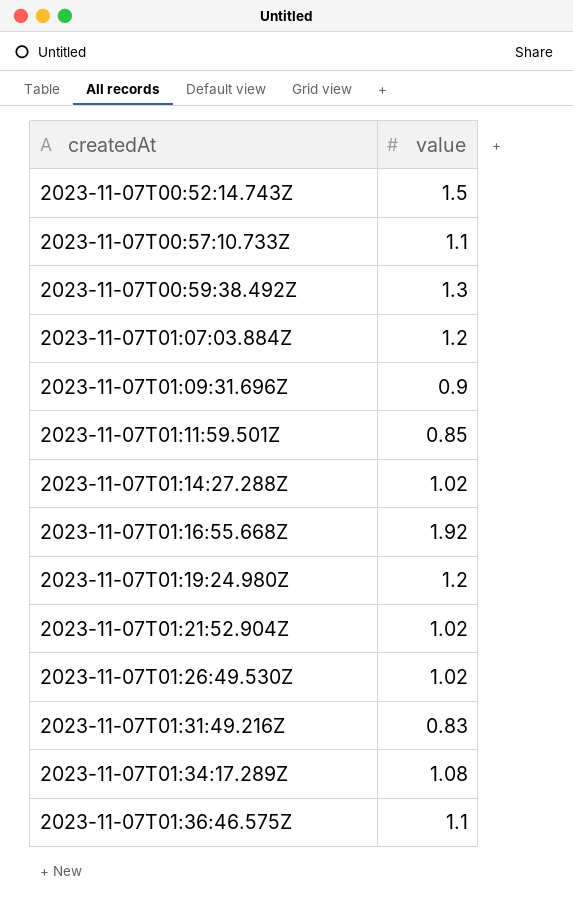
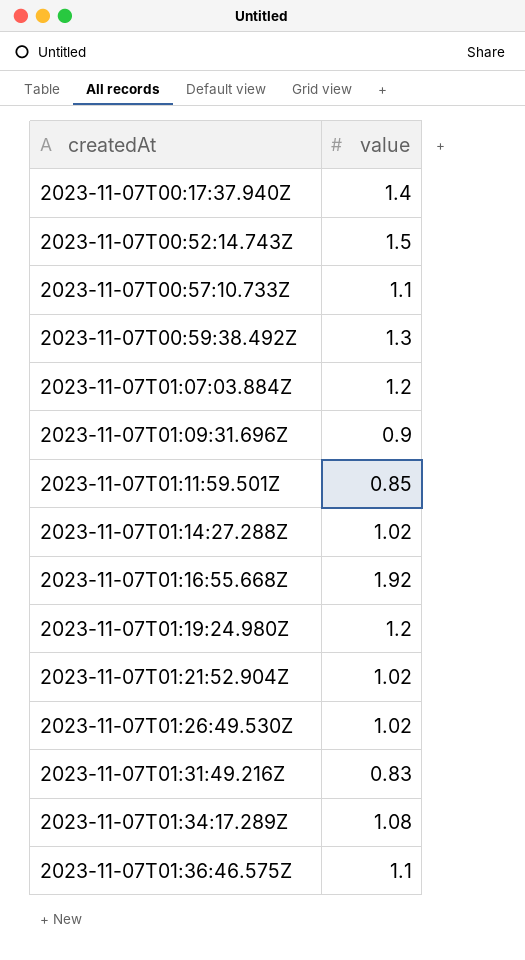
row 2023-11-07T00:17:37.940Z: none -> 1.4

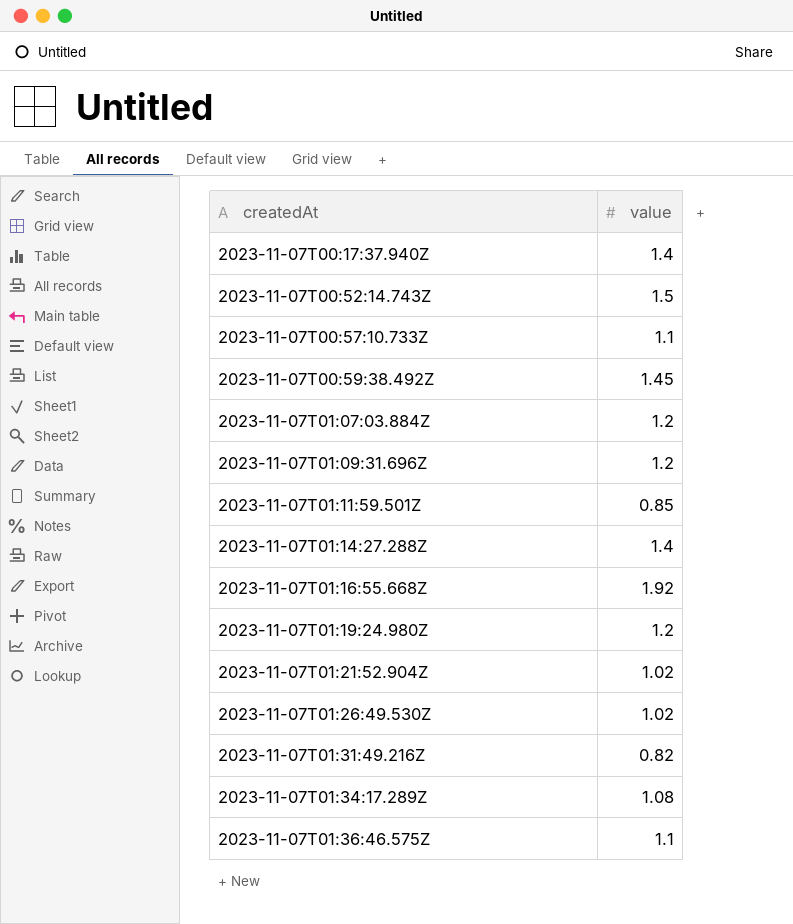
2023-11-07T00:59:38.492Z | value: 1.3 -> 1.45
2023-11-07T01:09:31.696Z | value: 0.9 -> 1.2
2023-11-07T01:14:27.288Z | value: 1.02 -> 1.4
2023-11-07T01:31:49.216Z | value: 0.83 -> 0.82

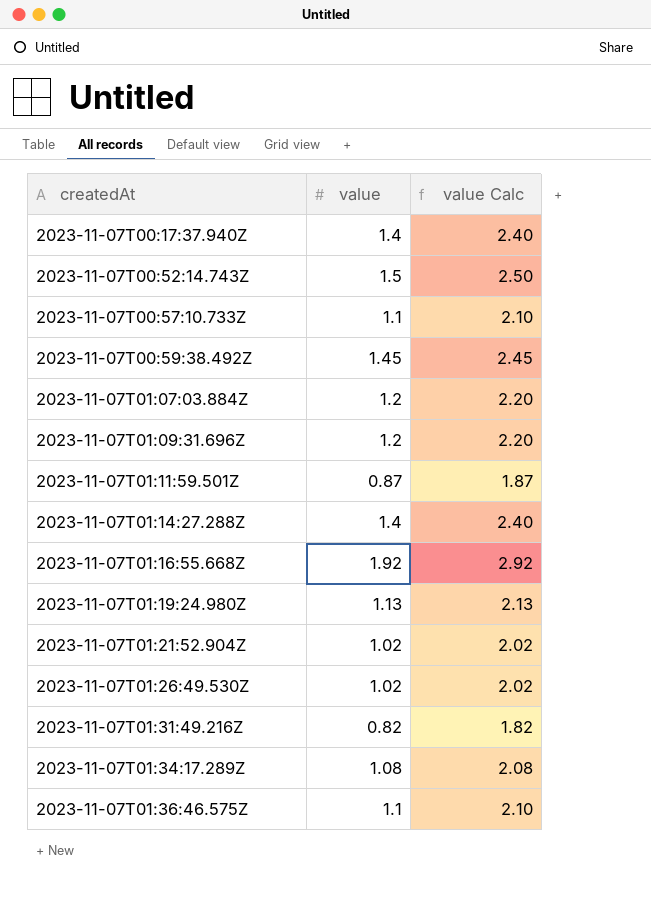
column value Calc | formula: none -> [value] + 1
2023-11-07T01:11:59.501Z | value: 0.85 -> 0.87
2023-11-07T01:19:24.980Z | value: 1.2 -> 1.13

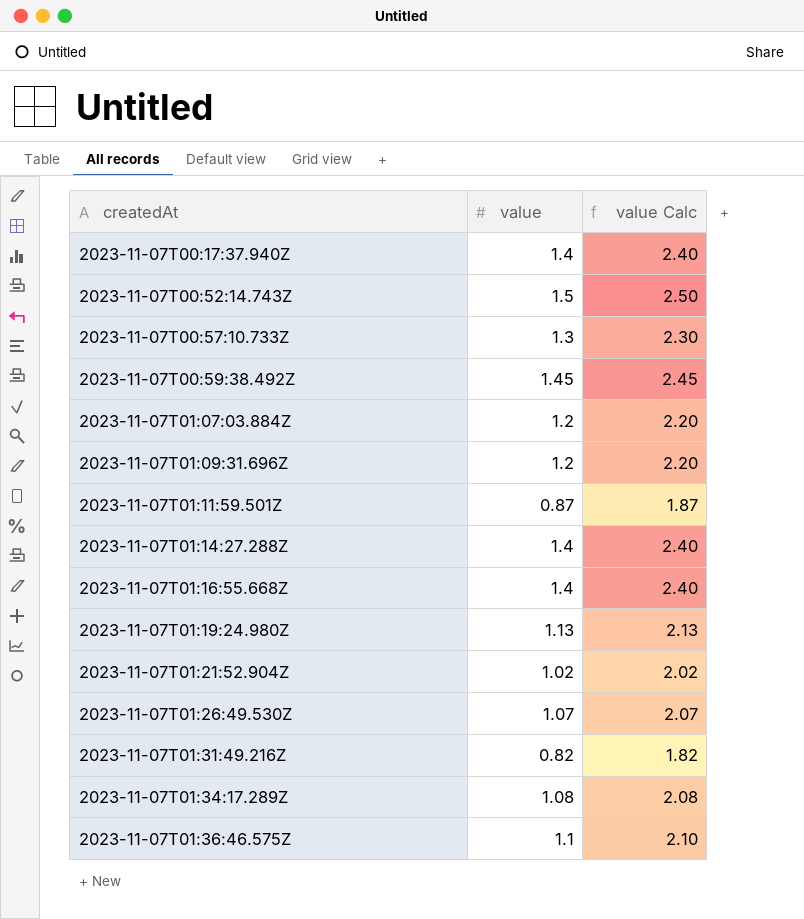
2023-11-07T00:57:10.733Z | value: 1.1 -> 1.3
2023-11-07T00:57:10.733Z | value Calc: 2.10 -> 2.30
2023-11-07T01:16:55.668Z | value: 1.92 -> 1.4
2023-11-07T01:16:55.668Z | value Calc: 2.92 -> 2.40
2023-11-07T01:26:49.530Z | value: 1.02 -> 1.07
2023-11-07T01:26:49.530Z | value Calc: 2.02 -> 2.07

